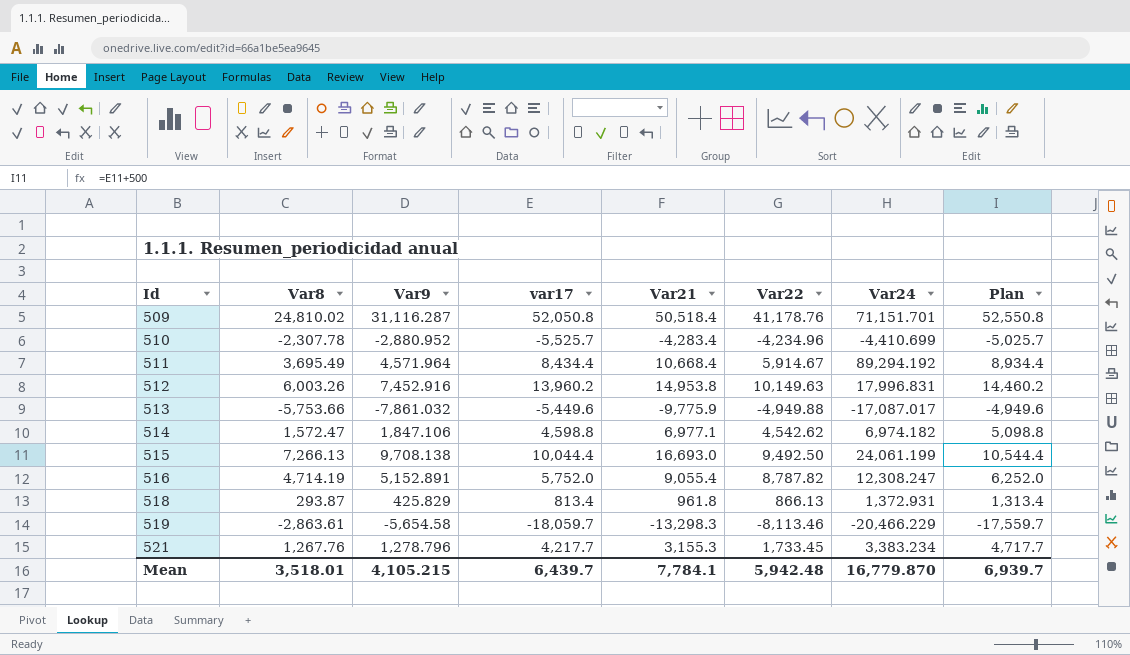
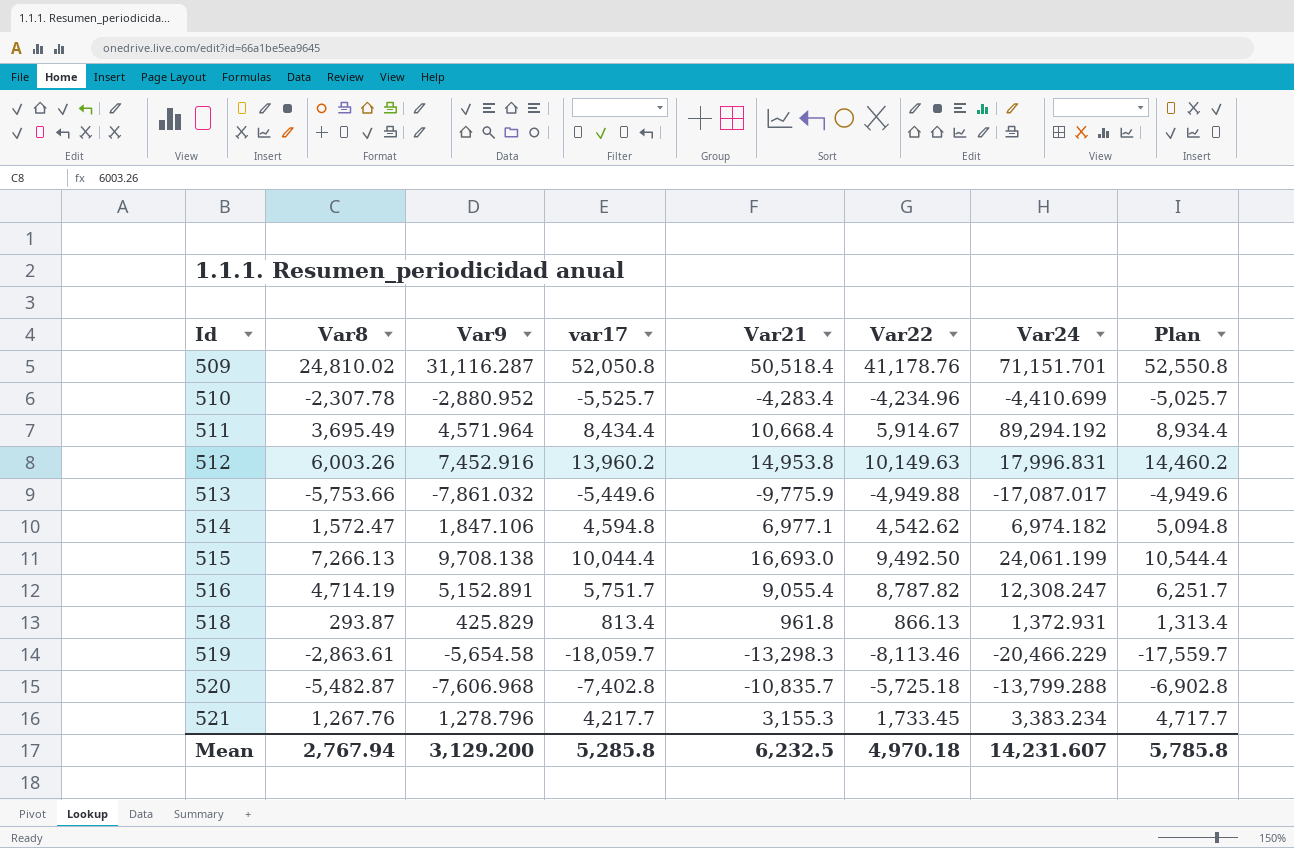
514 | var17: 4,598.8 -> 4,594.8
514 | Plan: 5,098.8 -> 5,094.8
516 | var17: 5,752.0 -> 5,751.7
516 | Plan: 6,252.0 -> 6,251.7
row 520: none -> -5,482.87 | -7,606.968 | -7,402.8 | -10,835.7 | -5,725.18 | -13,799.288 | -6,902.8
Mean | Var8: 3,518.01 -> 2,767.94
Mean | Var9: 4,105.215 -> 3,129.200
Mean | var17: 6,439.7 -> 5,285.8
Mean | Var21: 7,784.1 -> 6,232.5
Mean | Var22: 5,942.48 -> 4,970.18
Mean | Var24: 16,779.870 -> 14,231.607
Mean | Plan: 6,939.7 -> 5,785.8

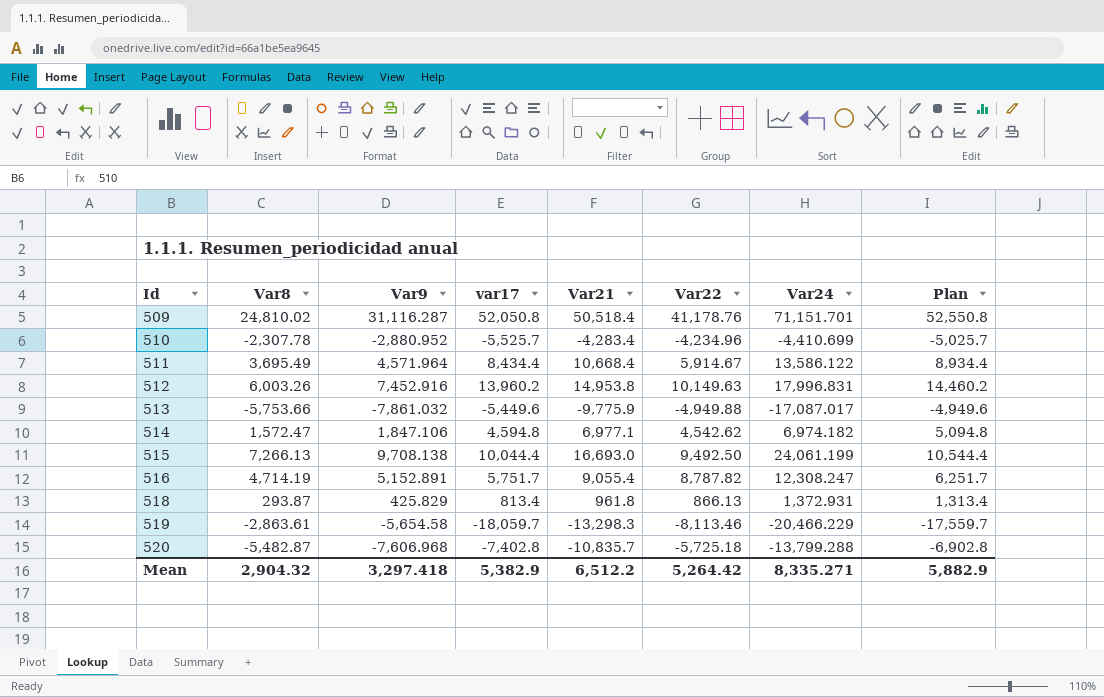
row 521: 1,267.76 | 1,278.796 | 4,217.7 | 3,155.3 | 1,733.45 | 3,383.234 | 4,717.7 -> none
511 | Var24: 89,294.192 -> 13,586.122
Mean | Var8: 2,767.94 -> 2,904.32
Mean | Var9: 3,129.200 -> 3,297.418
Mean | var17: 5,285.8 -> 5,382.9
Mean | Var21: 6,232.5 -> 6,512.2
Mean | Var22: 4,970.18 -> 5,264.42
Mean | Var24: 14,231.607 -> 8,335.271
Mean | Plan: 5,785.8 -> 5,882.9

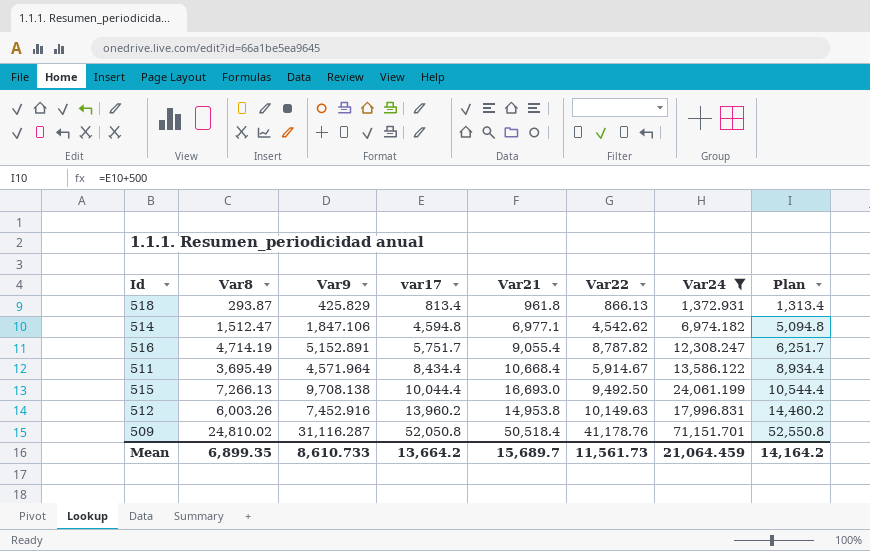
filter: none -> Var24 >= 1,372.931
row order: Id ascending -> var17 ascending
514 | Var8: 1,572.47 -> 1,512.47
Mean | Var8: 2,904.32 -> 6,899.35
Mean | Var9: 3,297.418 -> 8,610.733
Mean | var17: 5,382.9 -> 13,664.2
Mean | Var21: 6,512.2 -> 15,689.7
Mean | Var22: 5,264.42 -> 11,561.73
Mean | Var24: 8,335.271 -> 21,064.459
Mean | Plan: 5,882.9 -> 14,164.2

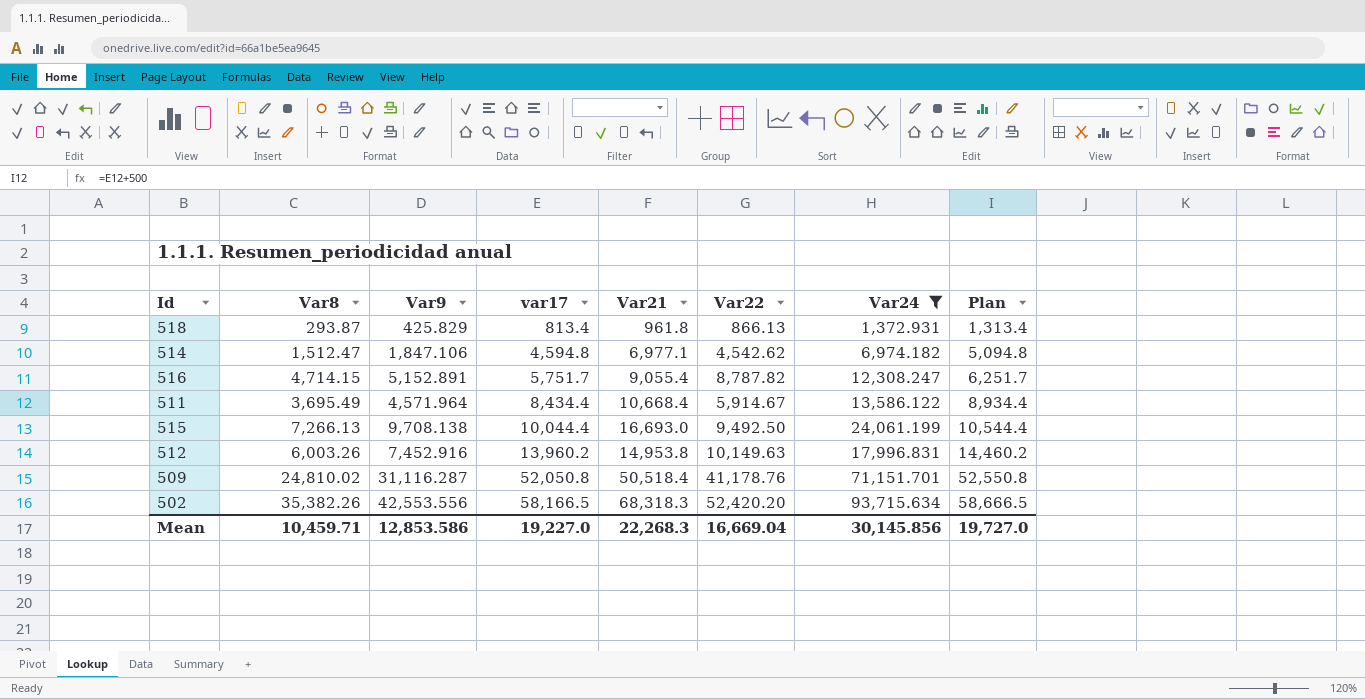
516 | Var8: 4,714.19 -> 4,714.15
row 502: none -> 35,382.26 | 42,553.556 | 58,166.5 | 68,318.3 | 52,420.20 | 93,715.634 | 58,666.5
Mean | Var8: 6,899.35 -> 10,459.71
Mean | Var9: 8,610.733 -> 12,853.586
Mean | var17: 13,664.2 -> 19,227.0
Mean | Var21: 15,689.7 -> 22,268.3
Mean | Var22: 11,561.73 -> 16,669.04
Mean | Var24: 21,064.459 -> 30,145.856
Mean | Plan: 14,164.2 -> 19,727.0

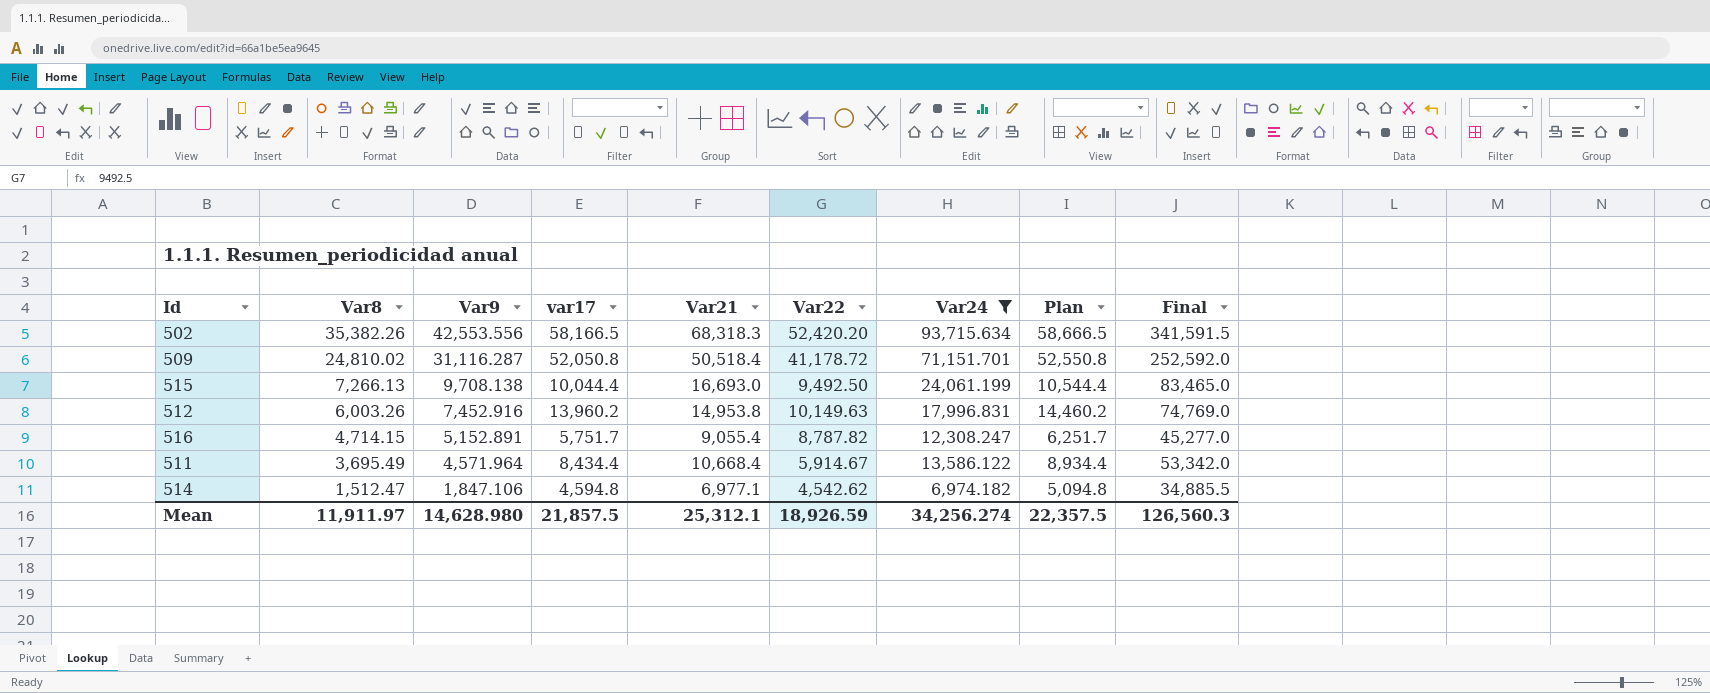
row order: var17 ascending -> Var8 descending
column Final | formula: none -> [Var21] * 5
row 518: 293.87 | 425.829 | 813.4 | 961.8 | 866.13 | 1,372.931 | 1,313.4 -> none
509 | Var22: 41,178.76 -> 41,178.72
Mean | Var8: 10,459.71 -> 11,911.97
Mean | Var9: 12,853.586 -> 14,628.980
Mean | var17: 19,227.0 -> 21,857.5
Mean | Var21: 22,268.3 -> 25,312.1
Mean | Var22: 16,669.04 -> 18,926.59
Mean | Var24: 30,145.856 -> 34,256.274
Mean | Plan: 19,727.0 -> 22,357.5

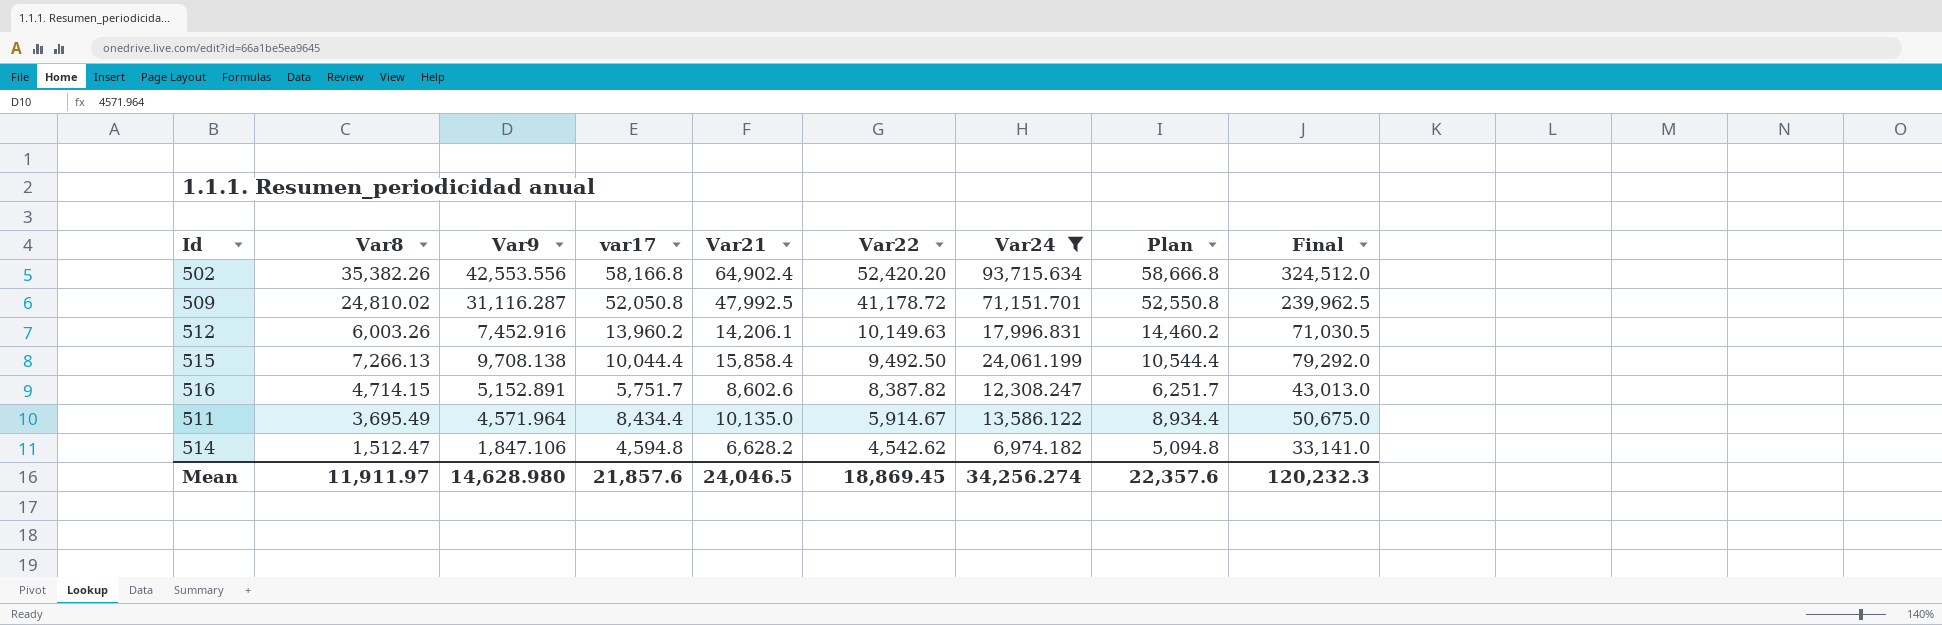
row order: Var8 descending -> Var22 descending
502 | var17: 58,166.5 -> 58,166.8
502 | Var21: 68,318.3 -> 64,902.4
502 | Plan: 58,666.5 -> 58,666.8
502 | Final: 341,591.5 -> 324,512.0
509 | Var21: 50,518.4 -> 47,992.5
509 | Final: 252,592.0 -> 239,962.5
512 | Var21: 14,953.8 -> 14,206.1
512 | Final: 74,769.0 -> 71,030.5
515 | Var21: 16,693.0 -> 15,858.4
515 | Final: 83,465.0 -> 79,292.0
516 | Var21: 9,055.4 -> 8,602.6
516 | Var22: 8,787.82 -> 8,387.82
516 | Final: 45,277.0 -> 43,013.0
511 | Var21: 10,668.4 -> 10,135.0
511 | Final: 53,342.0 -> 50,675.0
514 | Var21: 6,977.1 -> 6,628.2
514 | Final: 34,885.5 -> 33,141.0
Mean | var17: 21,857.5 -> 21,857.6
Mean | Var21: 25,312.1 -> 24,046.5
Mean | Var22: 18,926.59 -> 18,869.45
Mean | Plan: 22,357.5 -> 22,357.6
Mean | Final: 126,560.3 -> 120,232.3

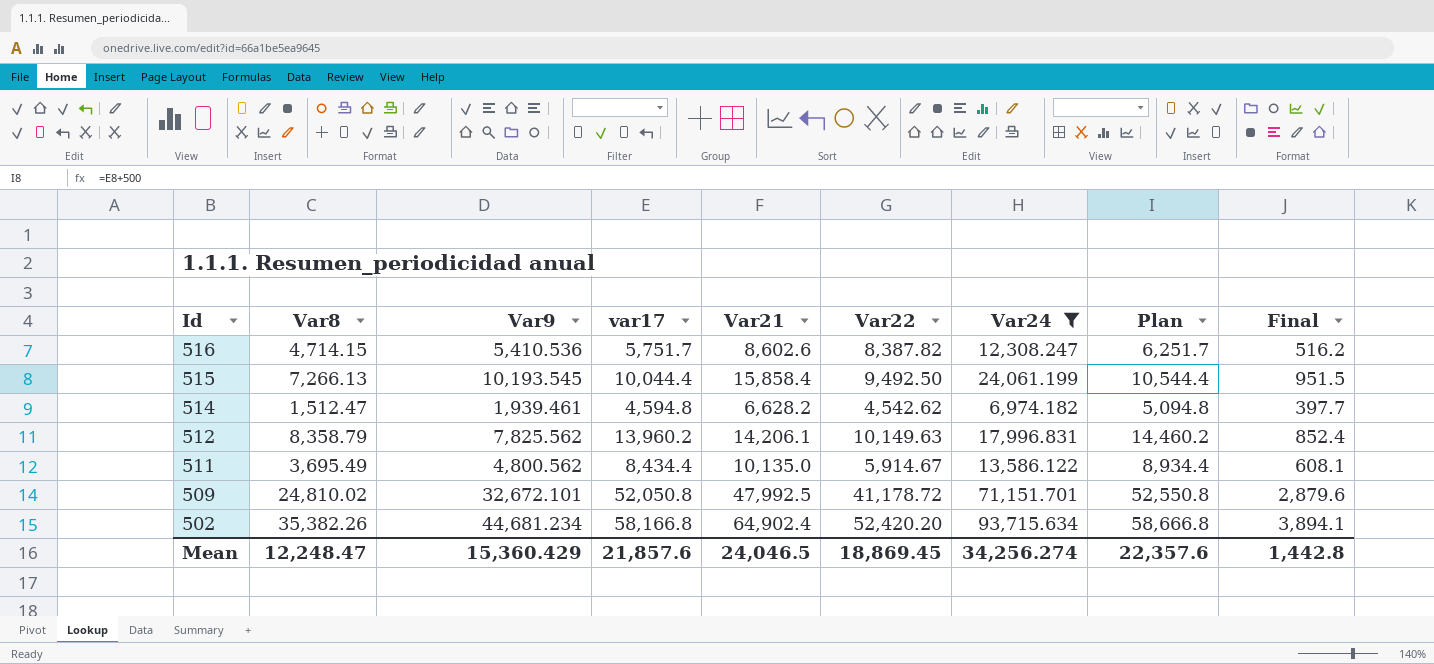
row order: Var22 descending -> Id descending
column Final | formula: [Var21] * 5 -> [Var21] * 0.06
516 | Var9: 5,152.891 -> 5,410.536
515 | Var9: 9,708.138 -> 10,193.545
514 | Var9: 1,847.106 -> 1,939.461
512 | Var8: 6,003.26 -> 8,358.79
512 | Var9: 7,452.916 -> 7,825.562
511 | Var9: 4,571.964 -> 4,800.562
509 | Var9: 31,116.287 -> 32,672.101
502 | Var9: 42,553.556 -> 44,681.234
Mean | Var8: 11,911.97 -> 12,248.47
Mean | Var9: 14,628.980 -> 15,360.429
Mean | Final: 120,232.3 -> 1,442.8

